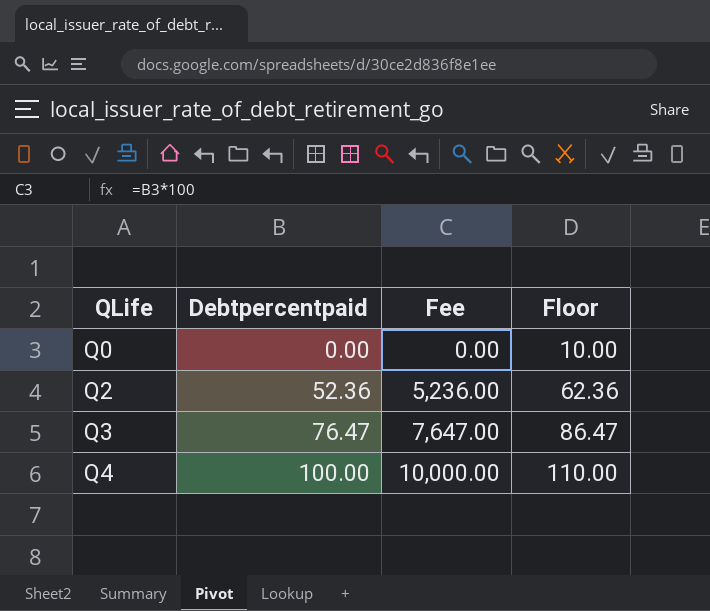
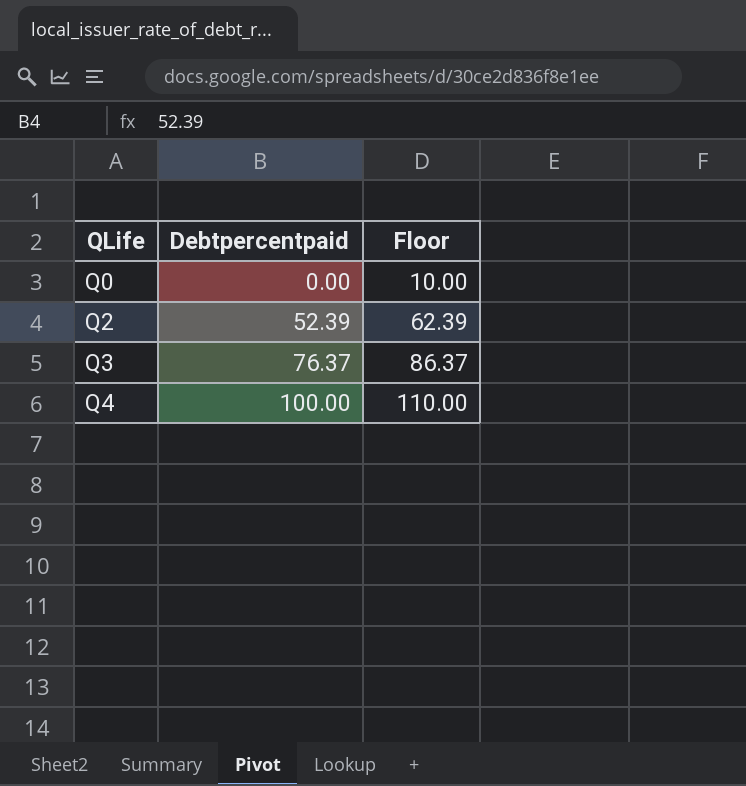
column Fee | formula: [Debtpercentpaid] * 100 -> none
Q2 | Debtpercentpaid: 52.36 -> 52.39
Q2 | Floor: 62.36 -> 62.39
Q3 | Debtpercentpaid: 76.47 -> 76.37
Q3 | Floor: 86.47 -> 86.37

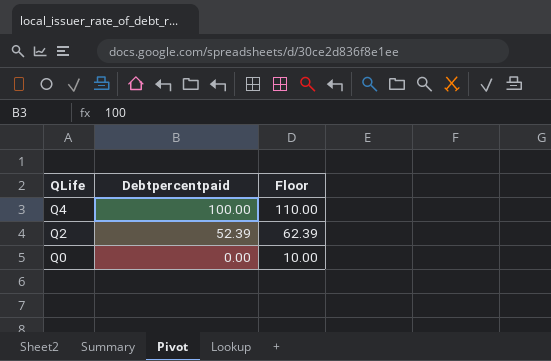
row order: QLife ascending -> QLife descending
row Q3: 76.37 | 86.37 -> none

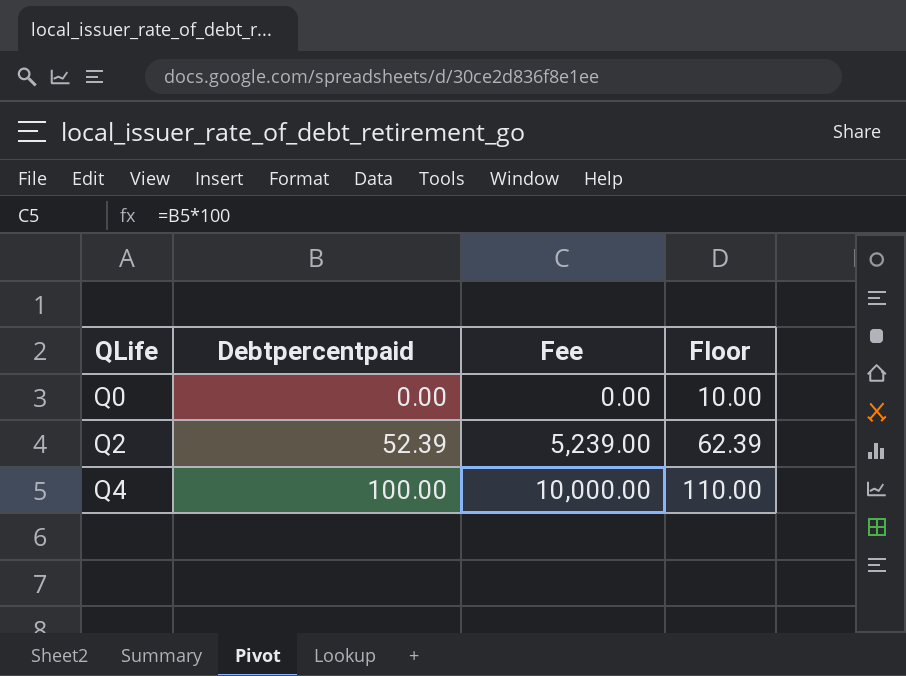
row order: QLife descending -> QLife ascending
column Fee | formula: none -> [Debtpercentpaid] * 100

